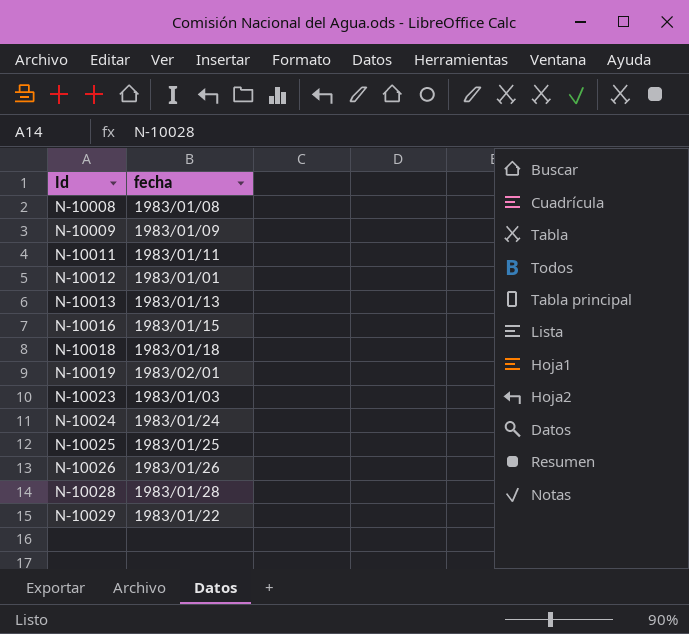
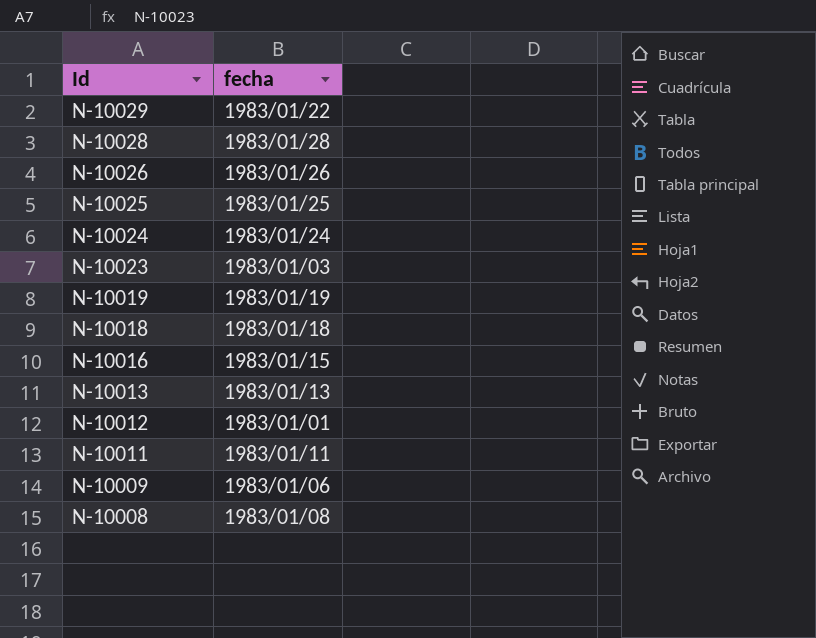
row order: Id ascending -> Id descending
N-10019 | fecha: 1983/02/01 -> 1983/01/19
N-10009 | fecha: 1983/01/09 -> 1983/01/06

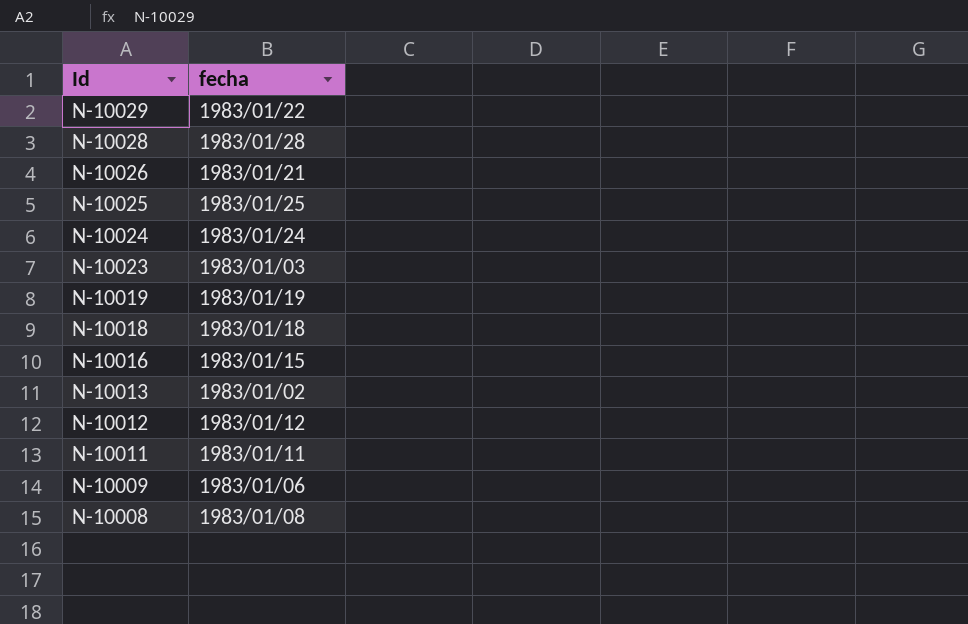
N-10026 | fecha: 1983/01/26 -> 1983/01/21
N-10013 | fecha: 1983/01/13 -> 1983/01/02
N-10012 | fecha: 1983/01/01 -> 1983/01/12

